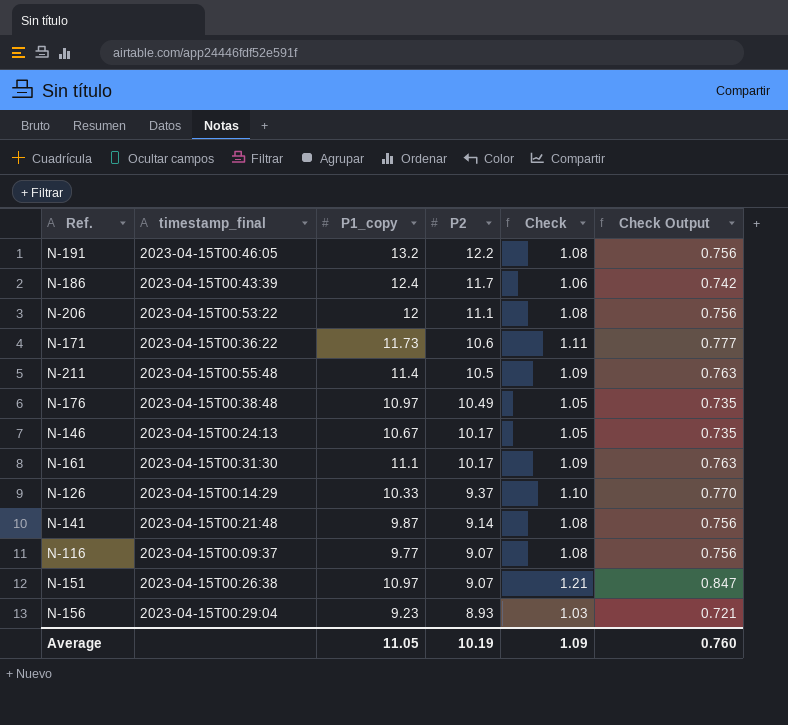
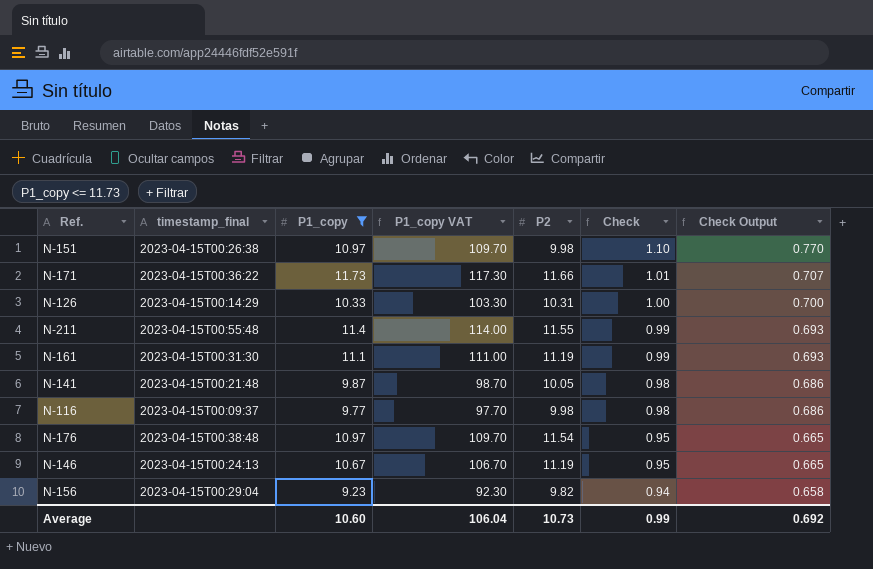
filter: none -> P1_copy <= 11.73
row order: P2 descending -> Check descending
column P1_copy VAT | formula: none -> [P1_copy] * 10
N-151 | P2: 9.07 -> 9.98
N-151 | Check: 1.21 -> 1.10
N-151 | Check Output: 0.847 -> 0.770
N-171 | P2: 10.6 -> 11.66
N-171 | Check: 1.11 -> 1.01
N-171 | Check Output: 0.777 -> 0.707
N-126 | P2: 9.37 -> 10.31
N-126 | Check: 1.10 -> 1.00
N-126 | Check Output: 0.770 -> 0.700
N-211 | P2: 10.5 -> 11.55
N-211 | Check: 1.09 -> 0.99
N-211 | Check Output: 0.763 -> 0.693
N-161 | P2: 10.17 -> 11.19
N-161 | Check: 1.09 -> 0.99
N-161 | Check Output: 0.763 -> 0.693
N-141 | P2: 9.14 -> 10.05
N-141 | Check: 1.08 -> 0.98
N-141 | Check Output: 0.756 -> 0.686
N-116 | P2: 9.07 -> 9.98
N-116 | Check: 1.08 -> 0.98
N-116 | Check Output: 0.756 -> 0.686
N-176 | P2: 10.49 -> 11.54
N-176 | Check: 1.05 -> 0.95
N-176 | Check Output: 0.735 -> 0.665
N-146 | P2: 10.17 -> 11.19
N-146 | Check: 1.05 -> 0.95
N-146 | Check Output: 0.735 -> 0.665
N-156 | P2: 8.93 -> 9.82
N-156 | Check: 1.03 -> 0.94
N-156 | Check Output: 0.721 -> 0.658
Average | P1_copy: 11.05 -> 10.60
Average | P2: 10.19 -> 10.73
Average | Check: 1.09 -> 0.99
Average | Check Output: 0.760 -> 0.692

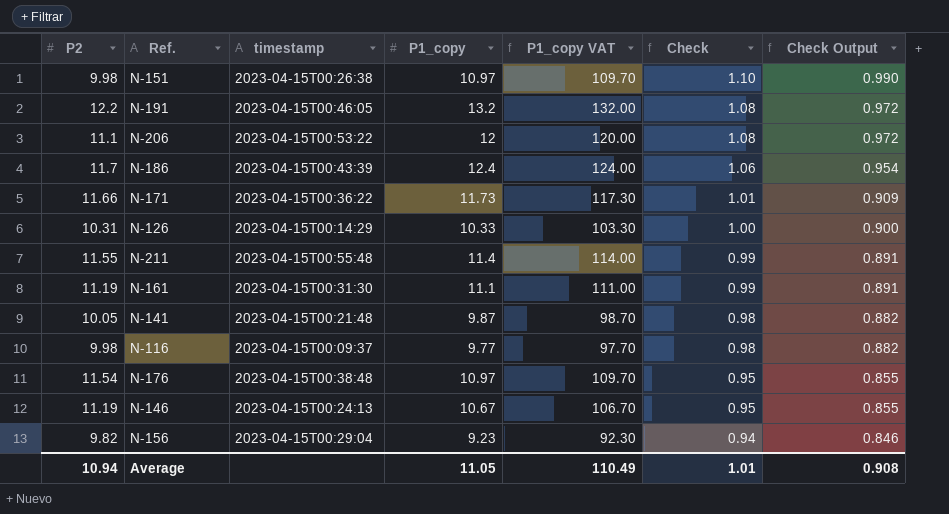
filter: P1_copy <= 11.73 -> none
column P2 | position: 5 -> 1
column name: timestamp_final -> timestamp
column Check Output | formula: [Check] * 0.7 -> [Check] * 0.9
Average | P2: 10.73 -> 10.94
Average | P1_copy: 10.60 -> 11.05
Average | P1_copy VAT: 106.04 -> 110.49
Average | Check: 0.99 -> 1.01
Average | Check Output: 0.692 -> 0.908

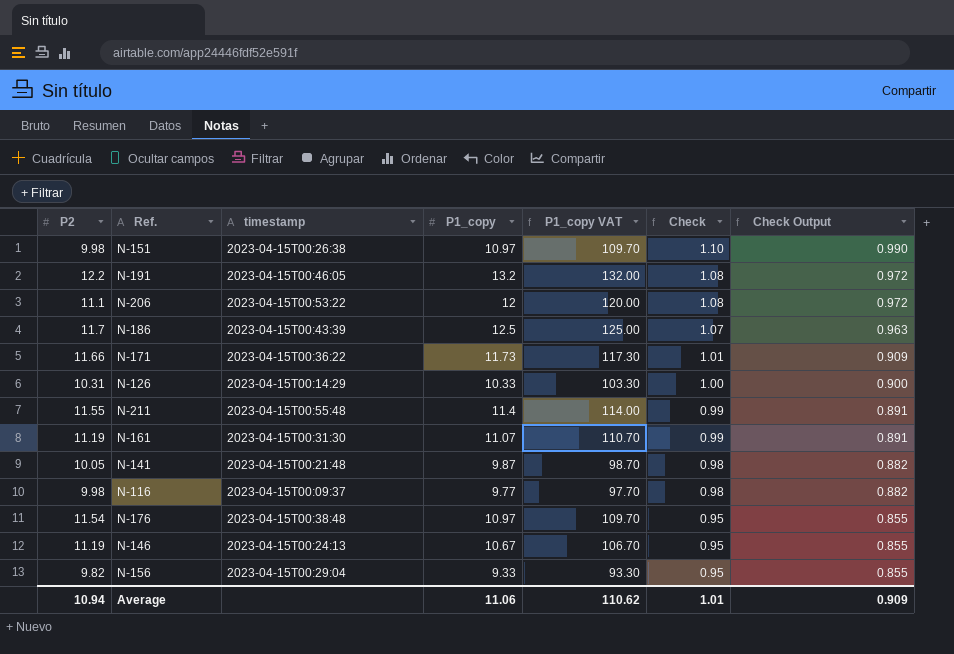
N-186 | P1_copy: 12.4 -> 12.5
N-186 | P1_copy VAT: 124.00 -> 125.00
N-186 | Check: 1.06 -> 1.07
N-186 | Check Output: 0.954 -> 0.963
N-161 | P1_copy: 11.1 -> 11.07
N-161 | P1_copy VAT: 111.00 -> 110.70
N-156 | P1_copy: 9.23 -> 9.33
N-156 | P1_copy VAT: 92.30 -> 93.30
N-156 | Check: 0.94 -> 0.95
N-156 | Check Output: 0.846 -> 0.855
Average | P1_copy: 11.05 -> 11.06
Average | P1_copy VAT: 110.49 -> 110.62
Average | Check Output: 0.908 -> 0.909

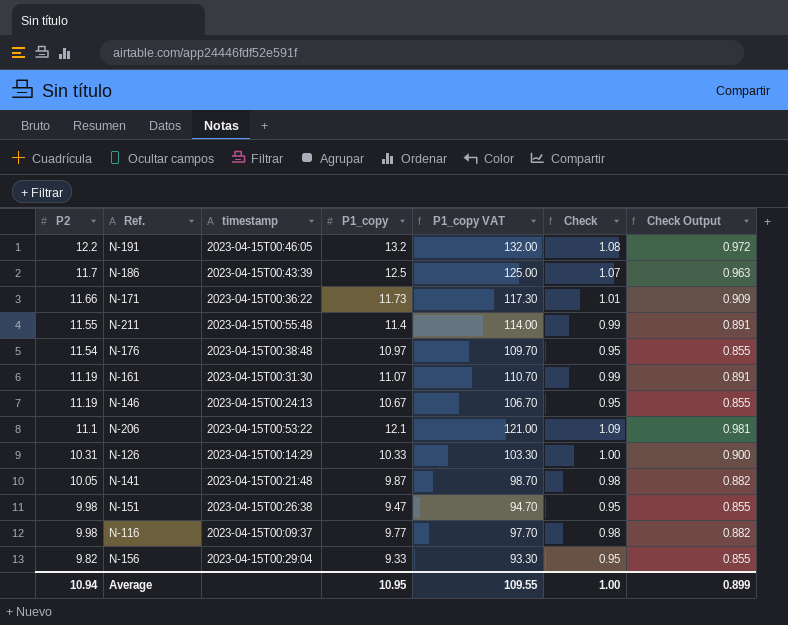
row order: Check descending -> P2 descending
N-206 | P1_copy: 12 -> 12.1
N-206 | P1_copy VAT: 120.00 -> 121.00
N-206 | Check: 1.08 -> 1.09
N-206 | Check Output: 0.972 -> 0.981
N-151 | P1_copy: 10.97 -> 9.47
N-151 | P1_copy VAT: 109.70 -> 94.70
N-151 | Check: 1.10 -> 0.95
N-151 | Check Output: 0.990 -> 0.855
Average | P1_copy: 11.06 -> 10.95
Average | P1_copy VAT: 110.62 -> 109.55
Average | Check: 1.01 -> 1.00
Average | Check Output: 0.909 -> 0.899

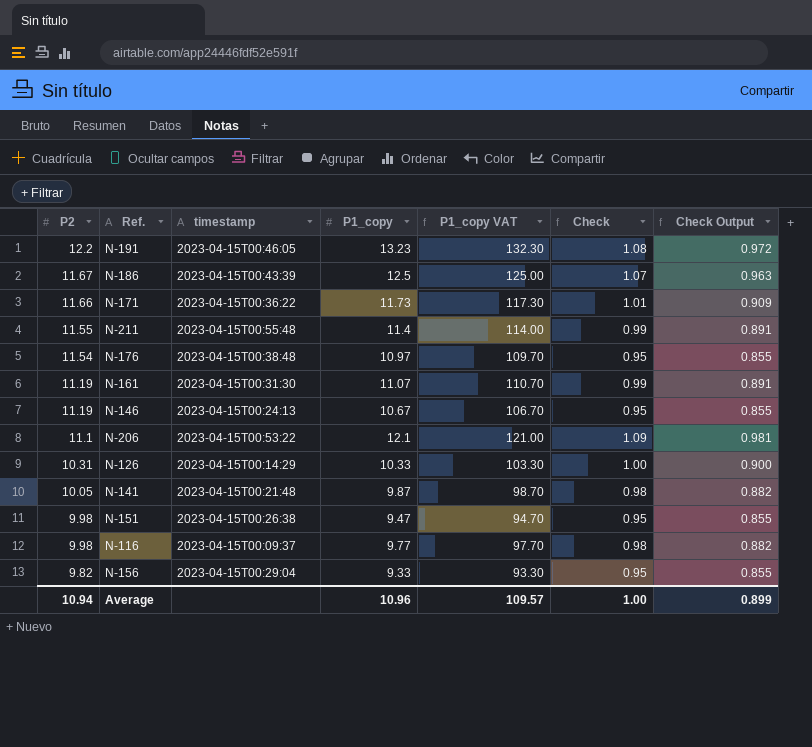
N-191 | P1_copy: 13.2 -> 13.23
N-191 | P1_copy VAT: 132.00 -> 132.30
N-186 | P2: 11.7 -> 11.67
Average | P1_copy: 10.95 -> 10.96
Average | P1_copy VAT: 109.55 -> 109.57

